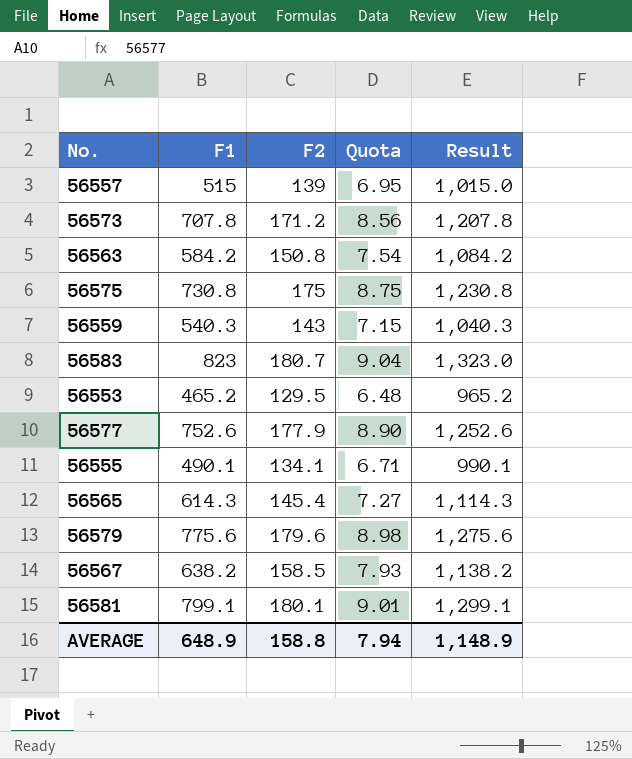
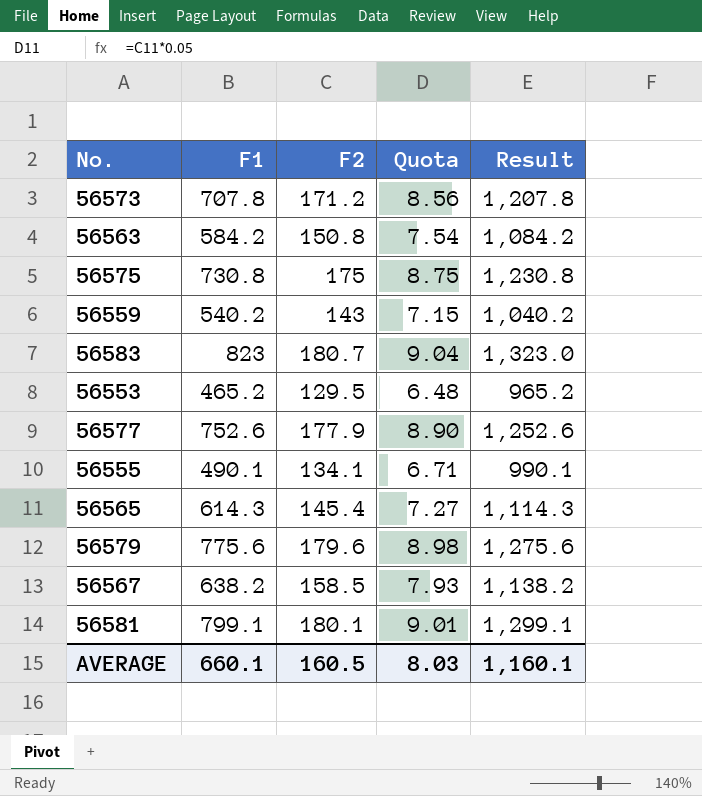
row 56557: 515 | 139 | 6.95 | 1,015.0 -> none
56559 | F1: 540.3 -> 540.2
56559 | Result: 1,040.3 -> 1,040.2
AVERAGE | F1: 648.9 -> 660.1
AVERAGE | F2: 158.8 -> 160.5
AVERAGE | Quota: 7.94 -> 8.03
AVERAGE | Result: 1,148.9 -> 1,160.1

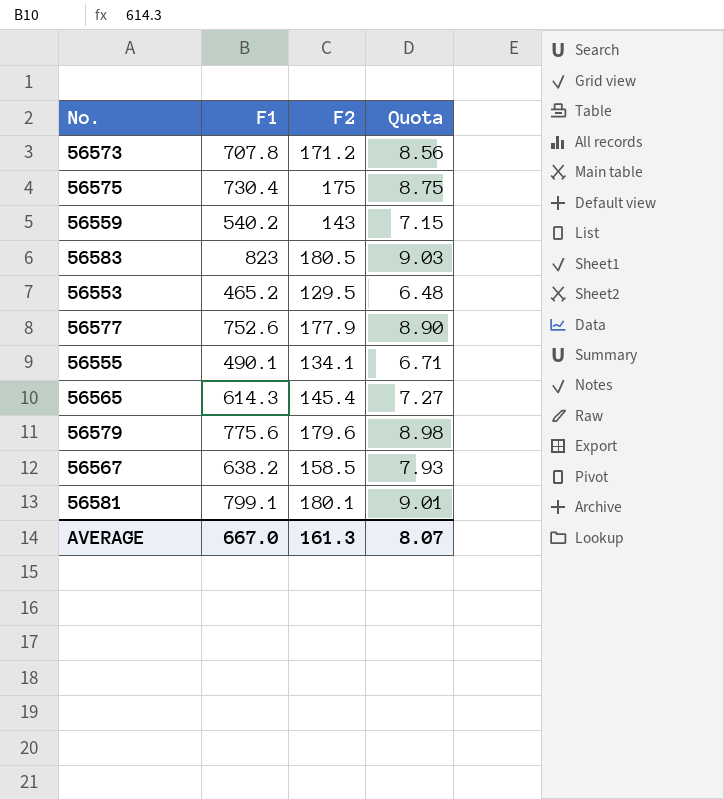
column Result | formula: [F1] + 500 -> none
row 56563: 584.2 | 150.8 | 7.54 | 1,084.2 -> none
56575 | F1: 730.8 -> 730.4
56583 | F2: 180.7 -> 180.5
56583 | Quota: 9.04 -> 9.03
AVERAGE | F1: 660.1 -> 667.0
AVERAGE | F2: 160.5 -> 161.3
AVERAGE | Quota: 8.03 -> 8.07

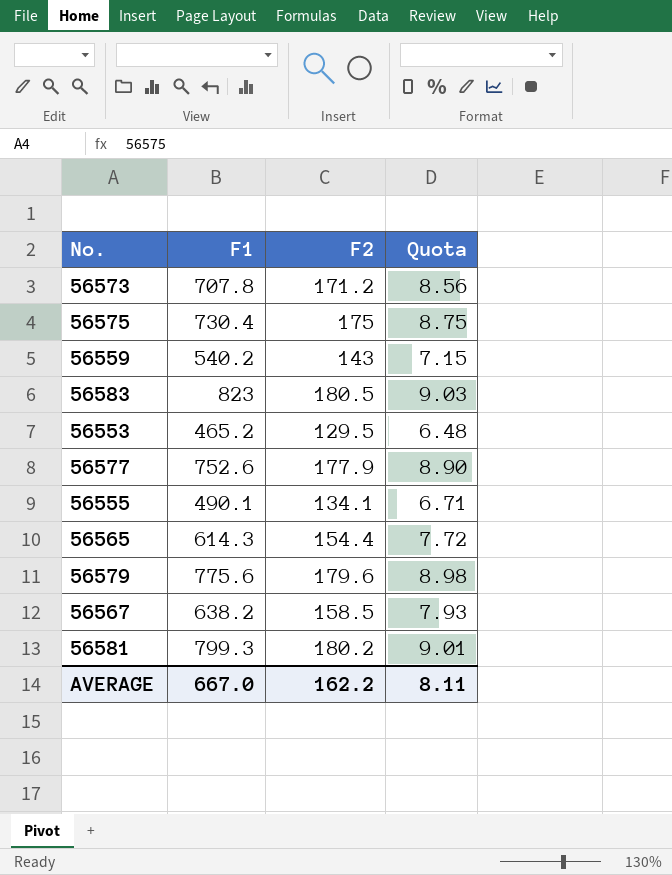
56565 | F2: 145.4 -> 154.4
56565 | Quota: 7.27 -> 7.72
56581 | F1: 799.1 -> 799.3
56581 | F2: 180.1 -> 180.2
AVERAGE | F2: 161.3 -> 162.2
AVERAGE | Quota: 8.07 -> 8.11

